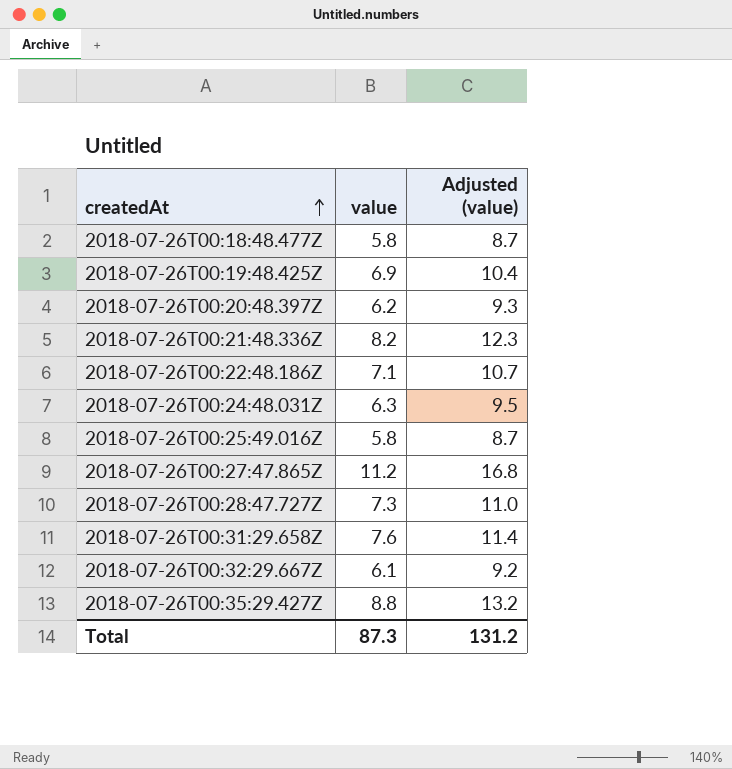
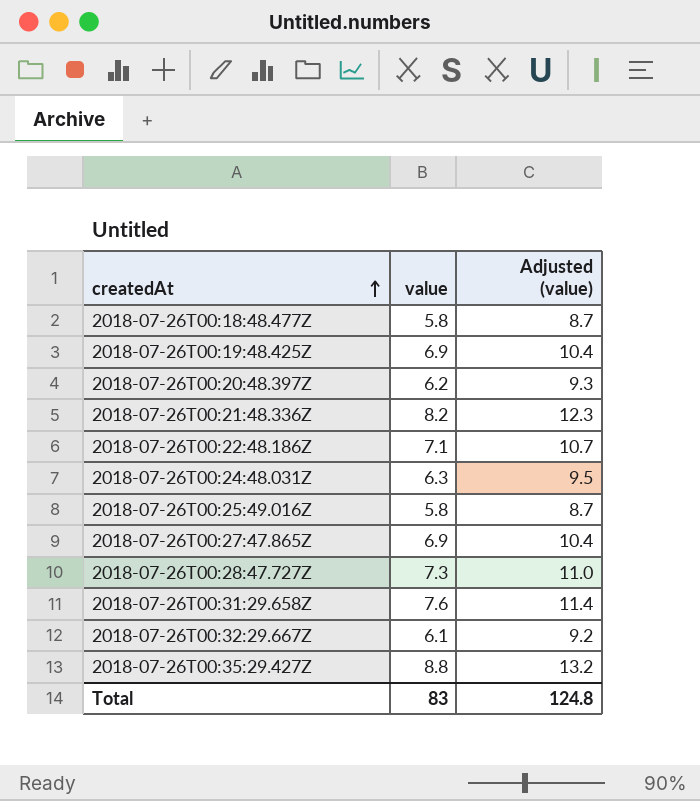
2018-07-26T00:27:47.865Z | value: 11.2 -> 6.9
2018-07-26T00:27:47.865Z | Adjusted (value): 16.8 -> 10.4
Total | value: 87.3 -> 83
Total | Adjusted (value): 131.2 -> 124.8

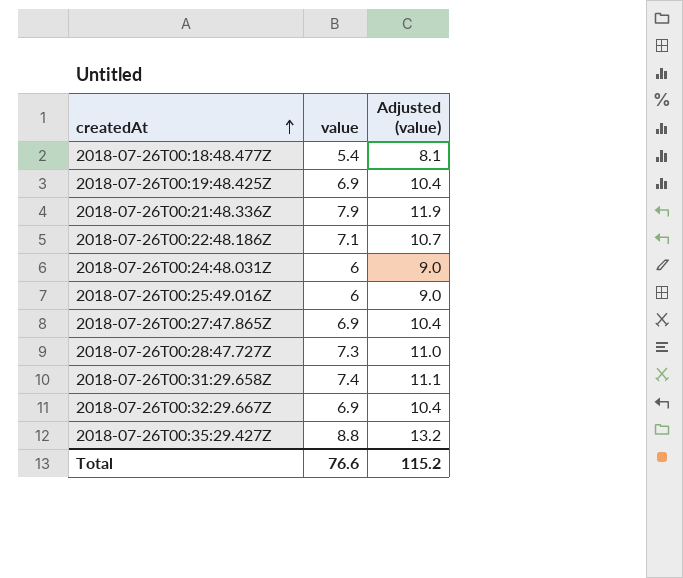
row 2018-07-26T00:20:48.397Z: 6.2 | 9.3 -> none
2018-07-26T00:18:48.477Z | value: 5.8 -> 5.4
2018-07-26T00:18:48.477Z | Adjusted (value): 8.7 -> 8.1
2018-07-26T00:21:48.336Z | value: 8.2 -> 7.9
2018-07-26T00:21:48.336Z | Adjusted (value): 12.3 -> 11.9
2018-07-26T00:24:48.031Z | value: 6.3 -> 6
2018-07-26T00:24:48.031Z | Adjusted (value): 9.5 -> 9.0
2018-07-26T00:25:49.016Z | value: 5.8 -> 6
2018-07-26T00:25:49.016Z | Adjusted (value): 8.7 -> 9.0
2018-07-26T00:31:29.658Z | value: 7.6 -> 7.4
2018-07-26T00:31:29.658Z | Adjusted (value): 11.4 -> 11.1
2018-07-26T00:32:29.667Z | value: 6.1 -> 6.9
2018-07-26T00:32:29.667Z | Adjusted (value): 9.2 -> 10.4
Total | value: 83 -> 76.6
Total | Adjusted (value): 124.8 -> 115.2

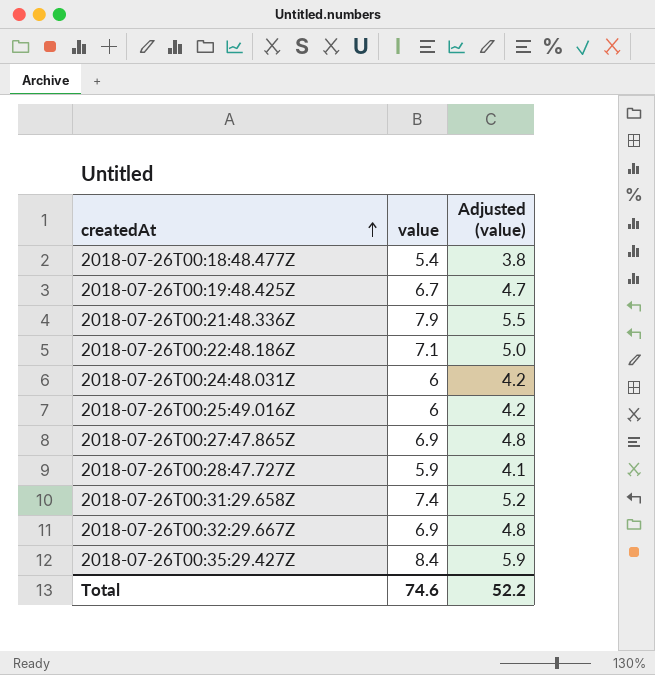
column Adjusted (value) | formula: [value] * 1.5 -> [value] * 0.7
2018-07-26T00:19:48.425Z | value: 6.9 -> 6.7
2018-07-26T00:28:47.727Z | value: 7.3 -> 5.9
2018-07-26T00:35:29.427Z | value: 8.8 -> 8.4
Total | value: 76.6 -> 74.6
Total | Adjusted (value): 115.2 -> 52.2

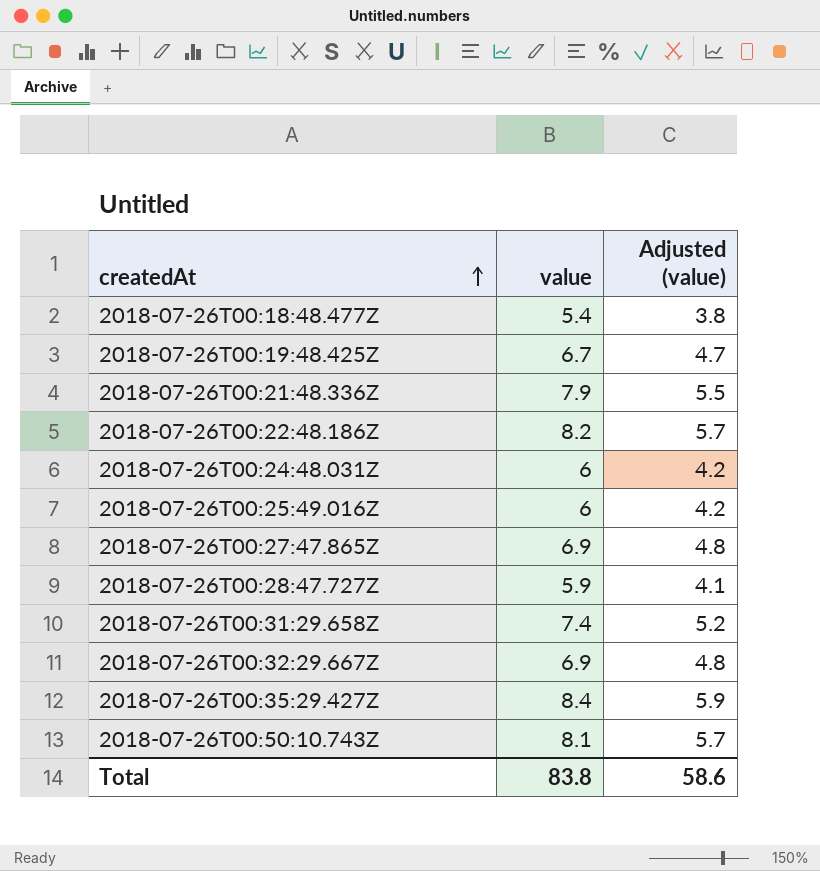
2018-07-26T00:22:48.186Z | value: 7.1 -> 8.2
2018-07-26T00:22:48.186Z | Adjusted (value): 5.0 -> 5.7
row 2018-07-26T00:50:10.743Z: none -> 8.1 | 5.7
Total | value: 74.6 -> 83.8
Total | Adjusted (value): 52.2 -> 58.6

